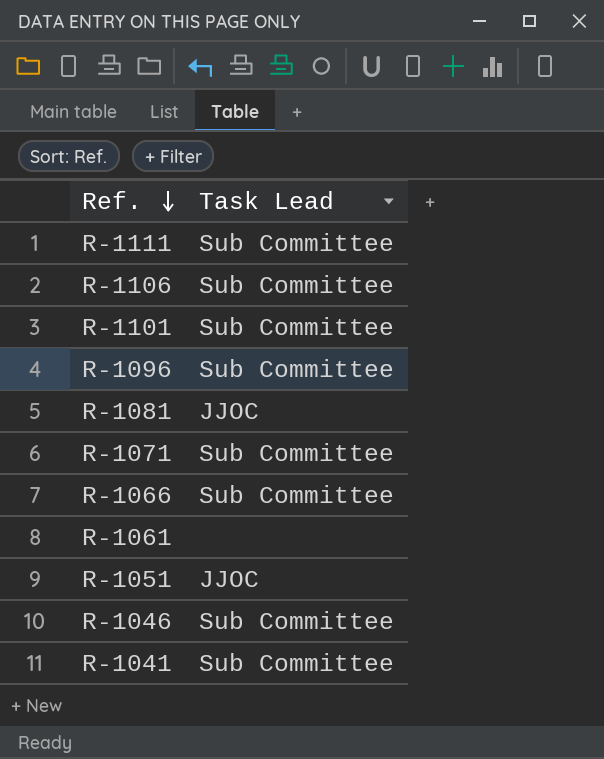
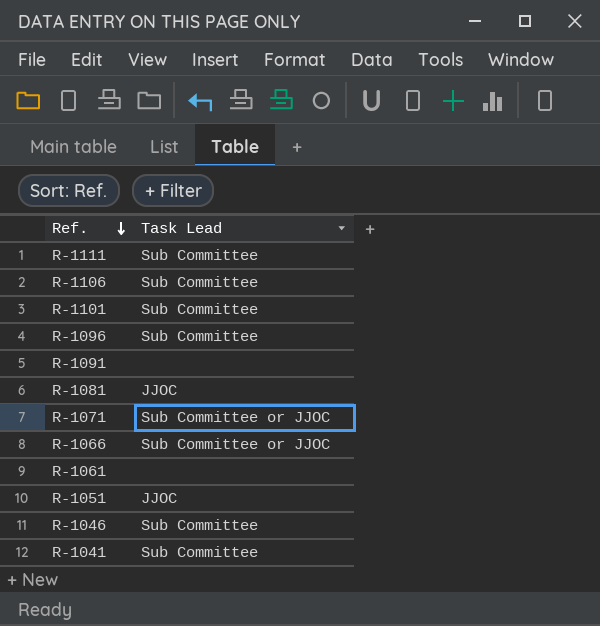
row R-1091: none -> none
R-1071 | Task Lead: Sub Committee -> Sub Committee or JJOC
R-1066 | Task Lead: Sub Committee -> Sub Committee or JJOC

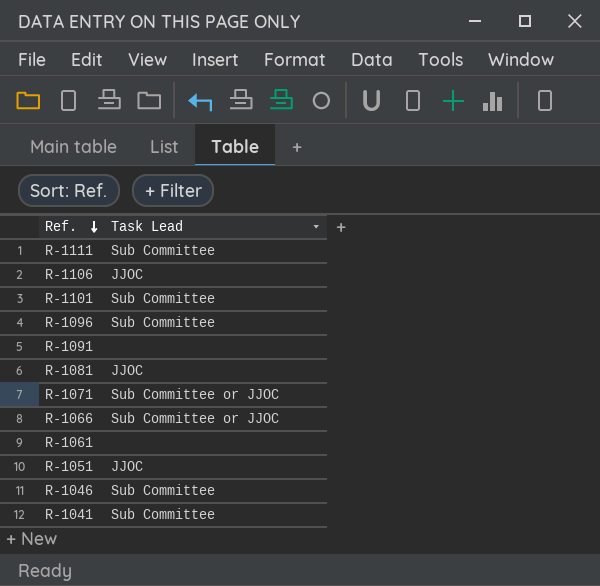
R-1106 | Task Lead: Sub Committee -> JJOC

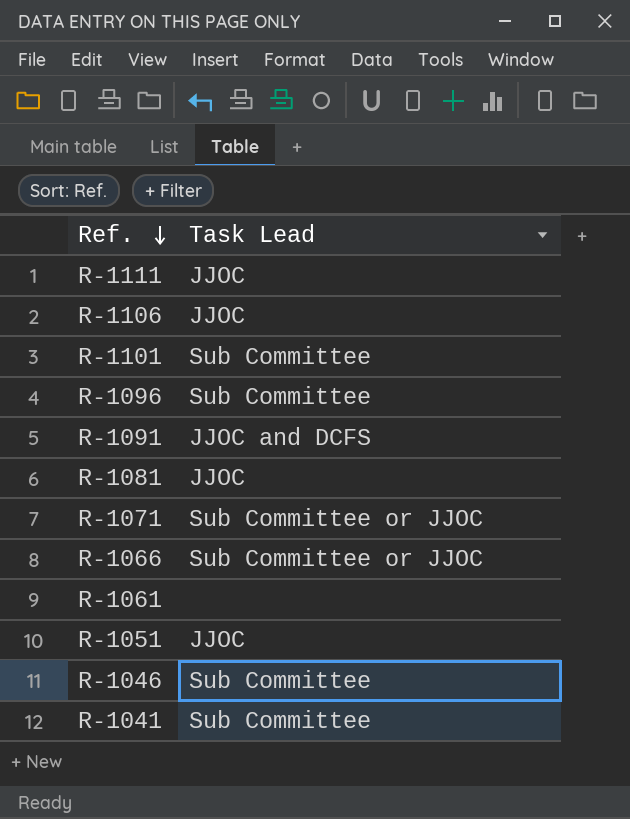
R-1111 | Task Lead: Sub Committee -> JJOC
R-1091 | Task Lead: none -> JJOC and DCFS

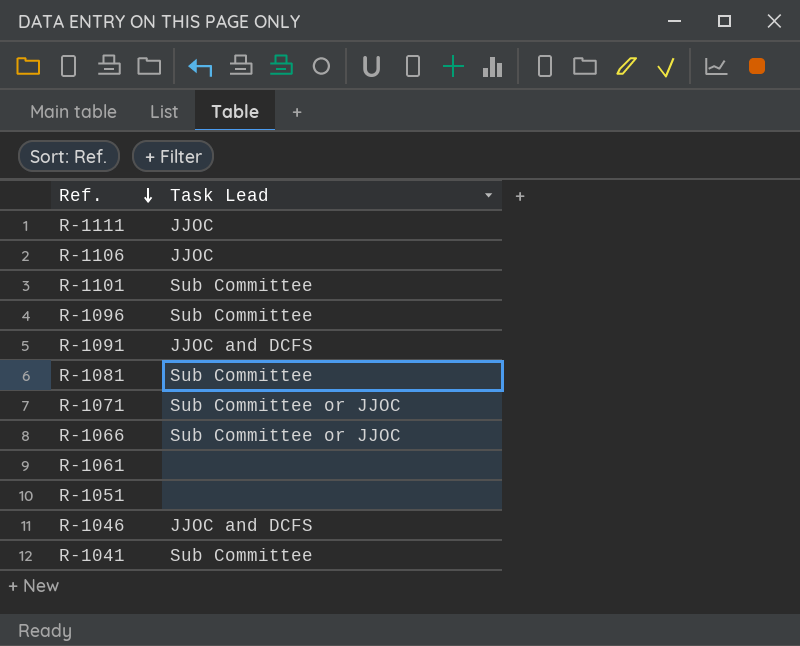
R-1081 | Task Lead: JJOC -> Sub Committee
R-1051 | Task Lead: JJOC -> none
R-1046 | Task Lead: Sub Committee -> JJOC and DCFS

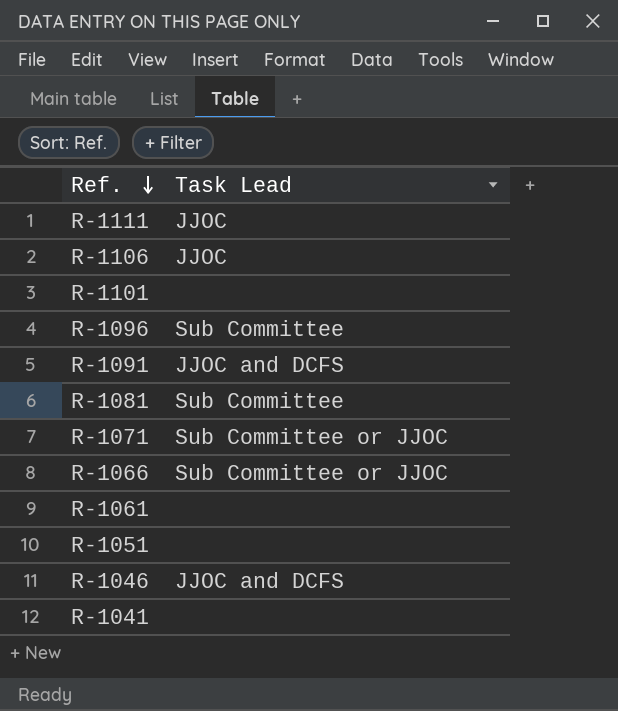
R-1101 | Task Lead: Sub Committee -> none
R-1041 | Task Lead: Sub Committee -> none

